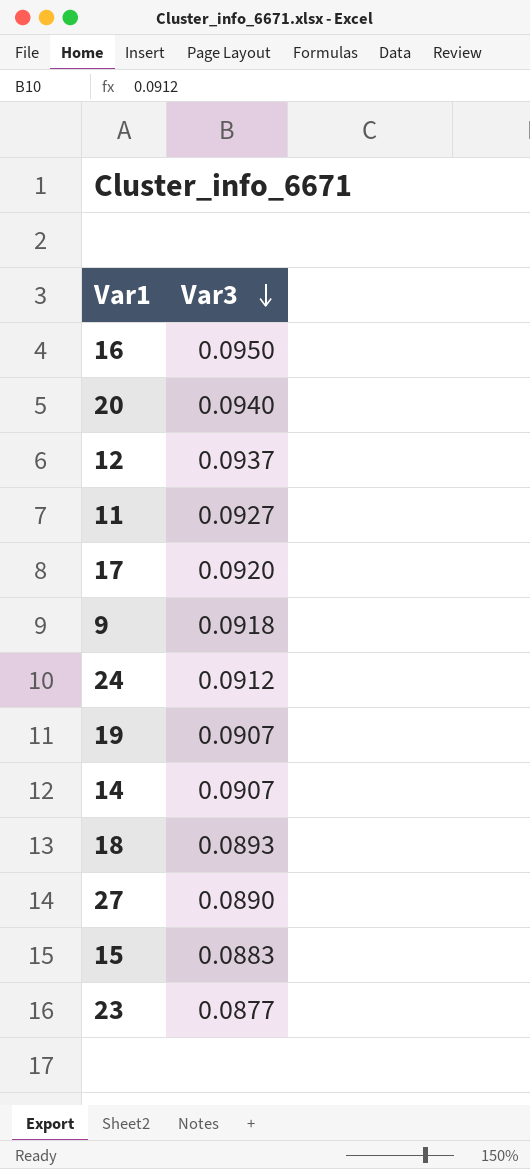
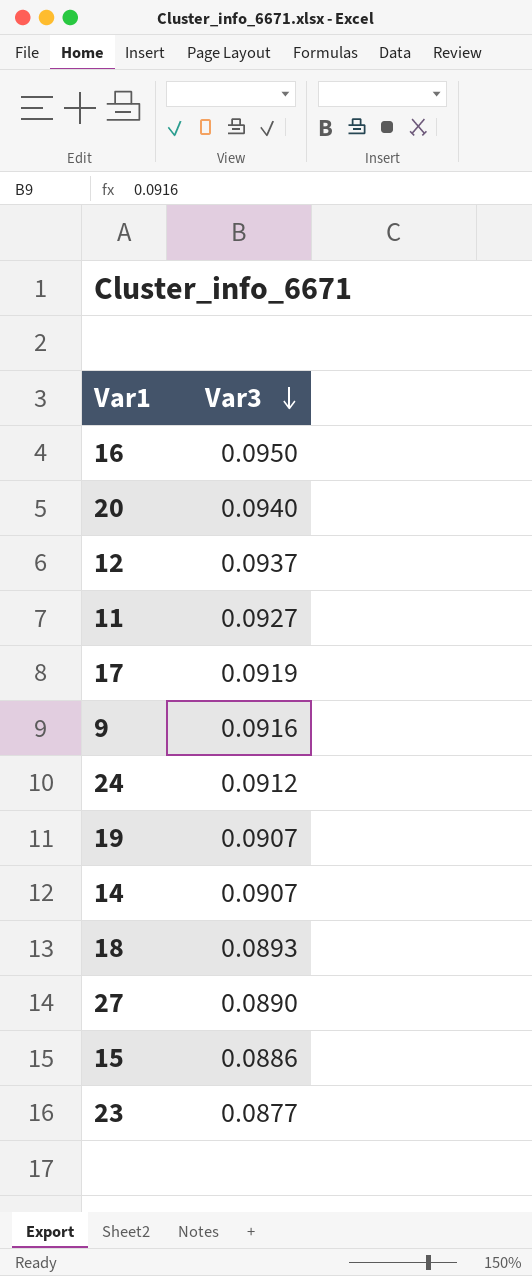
17 | Var3: 0.0920 -> 0.0919
9 | Var3: 0.0918 -> 0.0916
15 | Var3: 0.0883 -> 0.0886

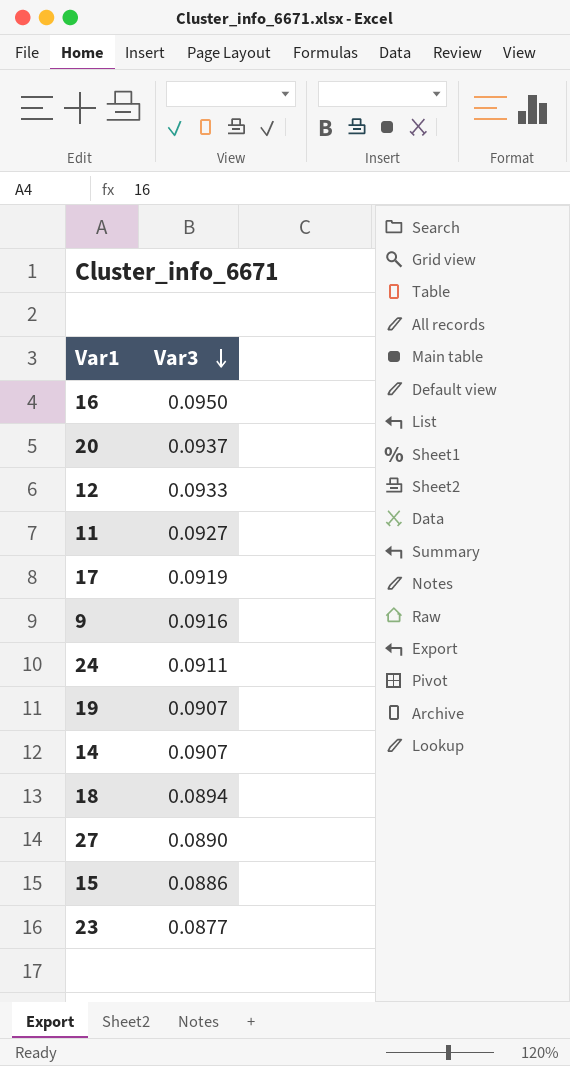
20 | Var3: 0.0940 -> 0.0937
12 | Var3: 0.0937 -> 0.0933
24 | Var3: 0.0912 -> 0.0911
18 | Var3: 0.0893 -> 0.0894

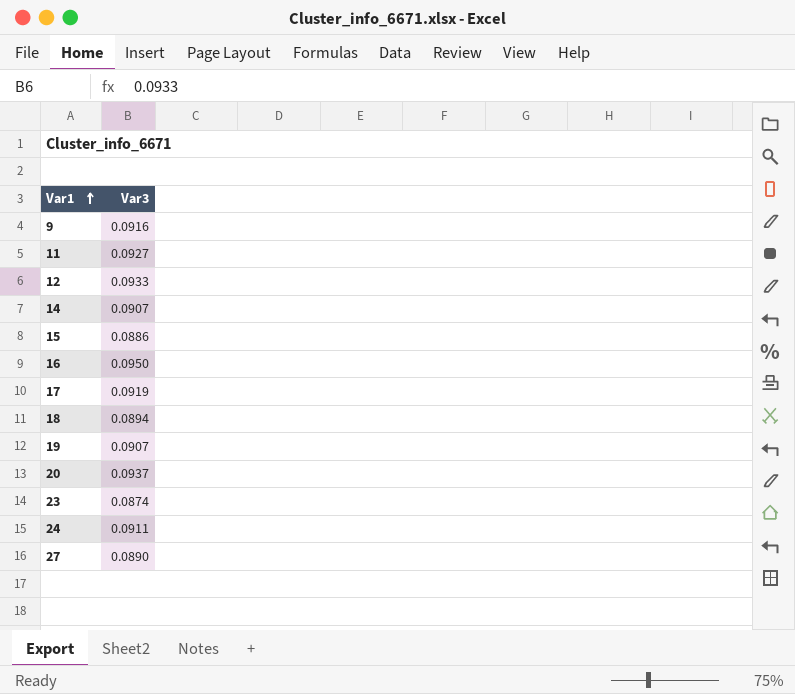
row order: Var3 descending -> Var1 ascending
23 | Var3: 0.0877 -> 0.0874

